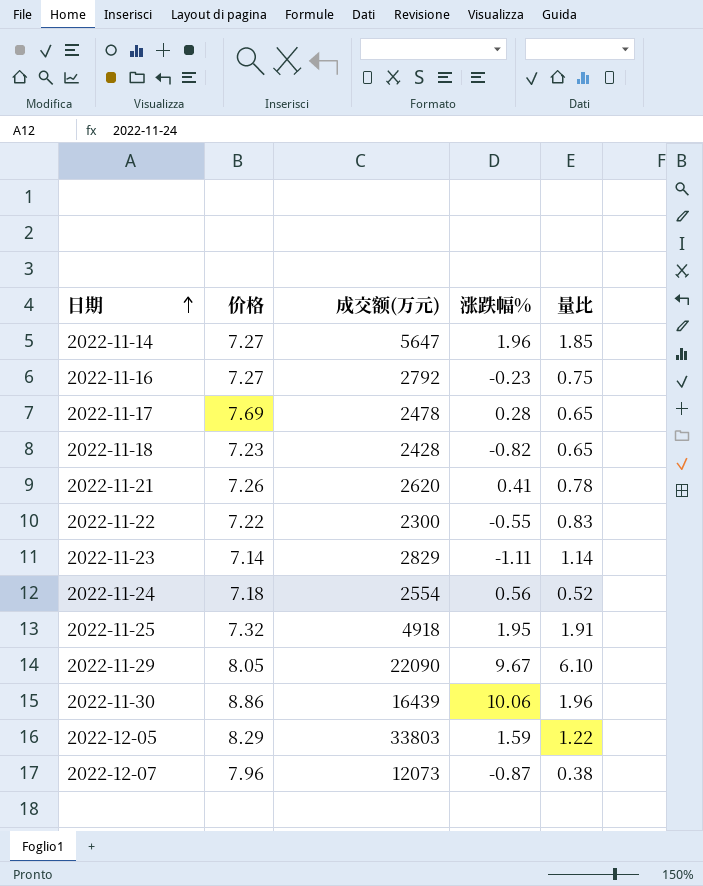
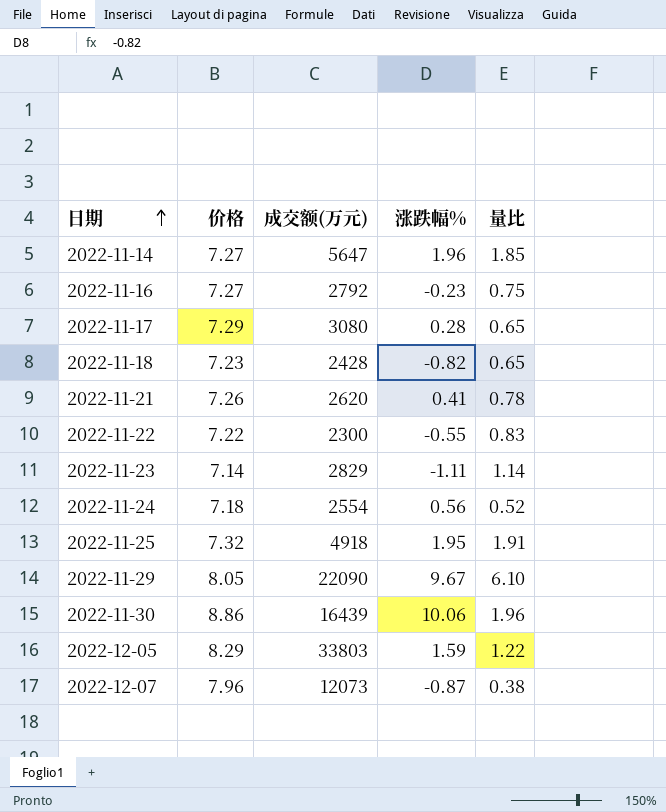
2022-11-17 | 价格: 7.69 -> 7.29
2022-11-17 | 成交额(万元): 2478 -> 3080

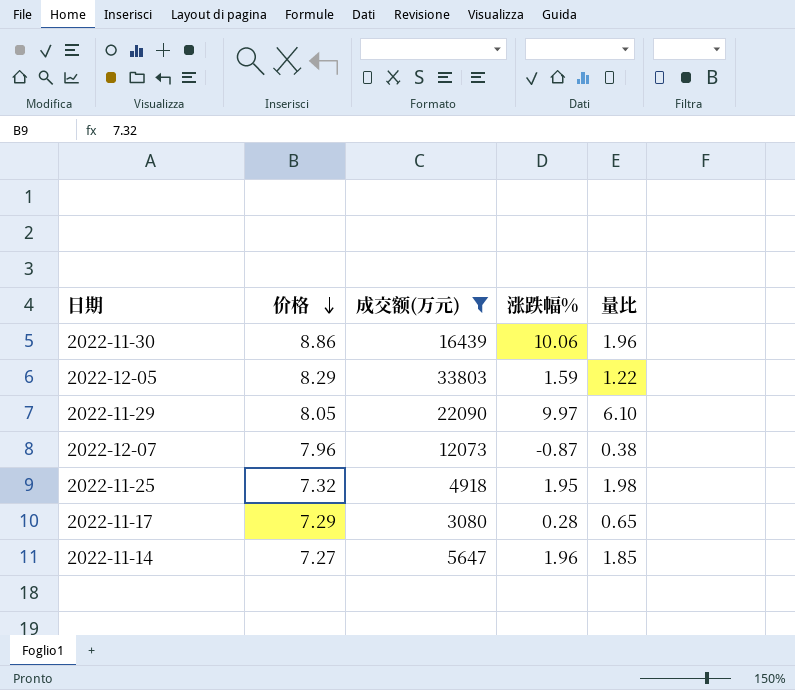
filter: none -> 成交额(万元) >= 3080
row order: 日期 ascending -> 价格 descending
2022-11-29 | 涨跌幅%: 9.67 -> 9.97
2022-11-25 | 量比: 1.91 -> 1.98

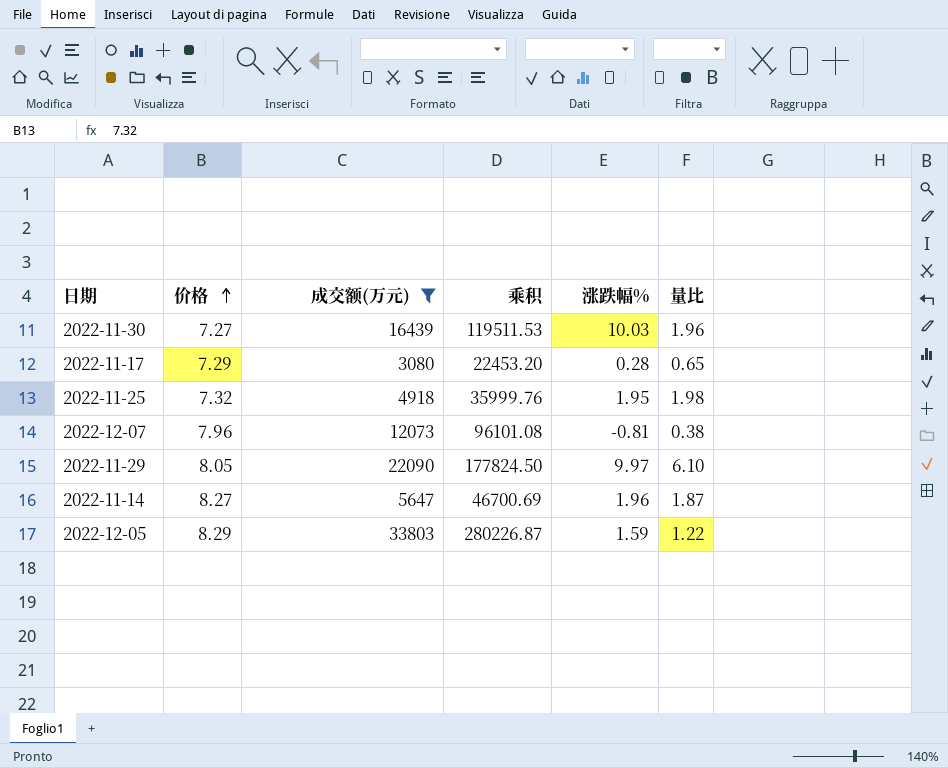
row order: 价格 descending -> 价格 ascending
column 乘积 | formula: none -> [价格] * [成交额(万元)]
2022-11-30 | 价格: 8.86 -> 7.27
2022-11-30 | 涨跌幅%: 10.06 -> 10.03
2022-12-07 | 涨跌幅%: -0.87 -> -0.81
2022-11-14 | 价格: 7.27 -> 8.27
2022-11-14 | 量比: 1.85 -> 1.87

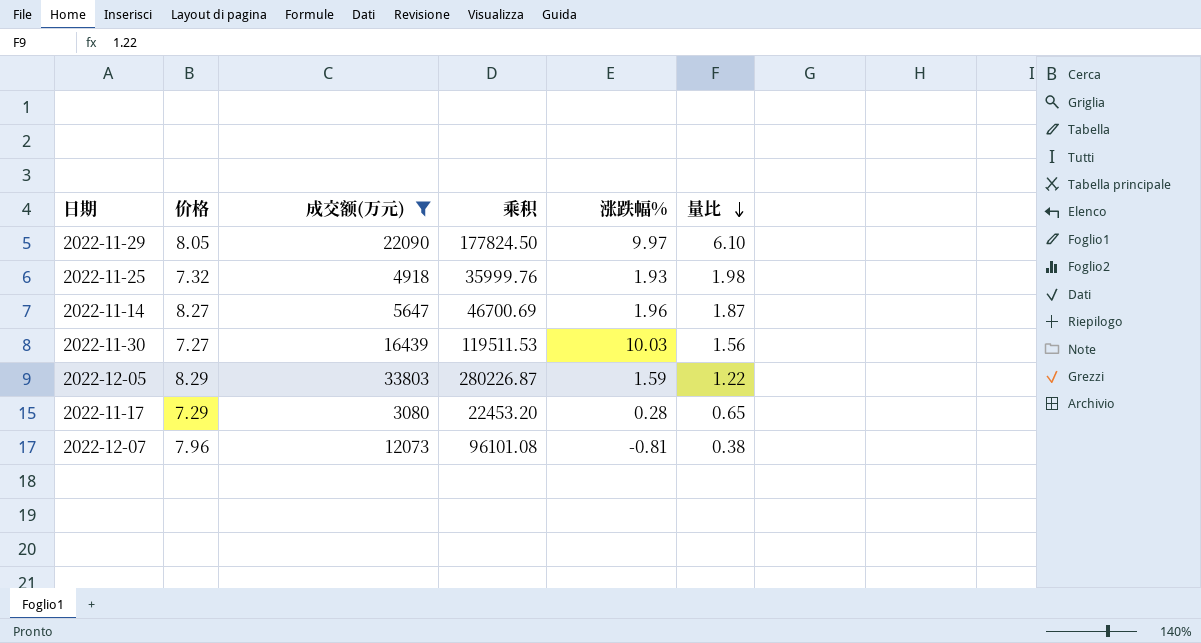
row order: 价格 ascending -> 量比 descending
2022-11-25 | 涨跌幅%: 1.95 -> 1.93
2022-11-30 | 量比: 1.96 -> 1.56

